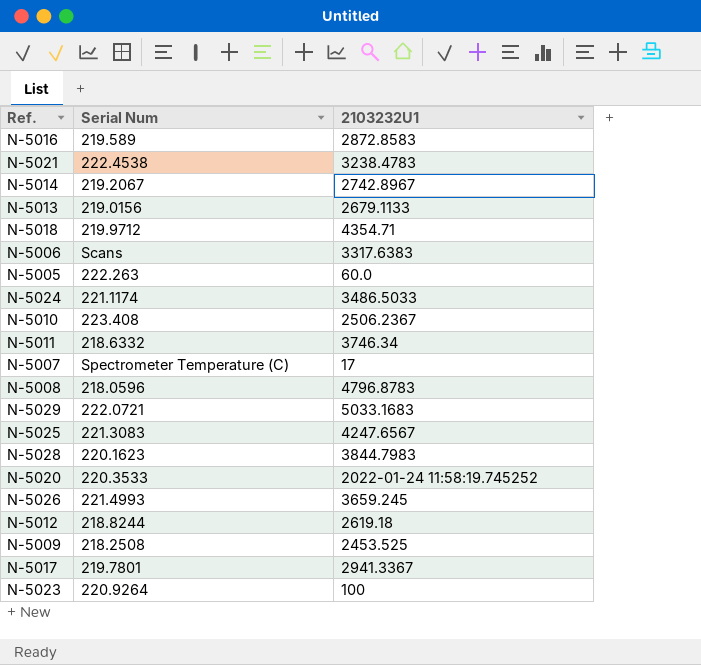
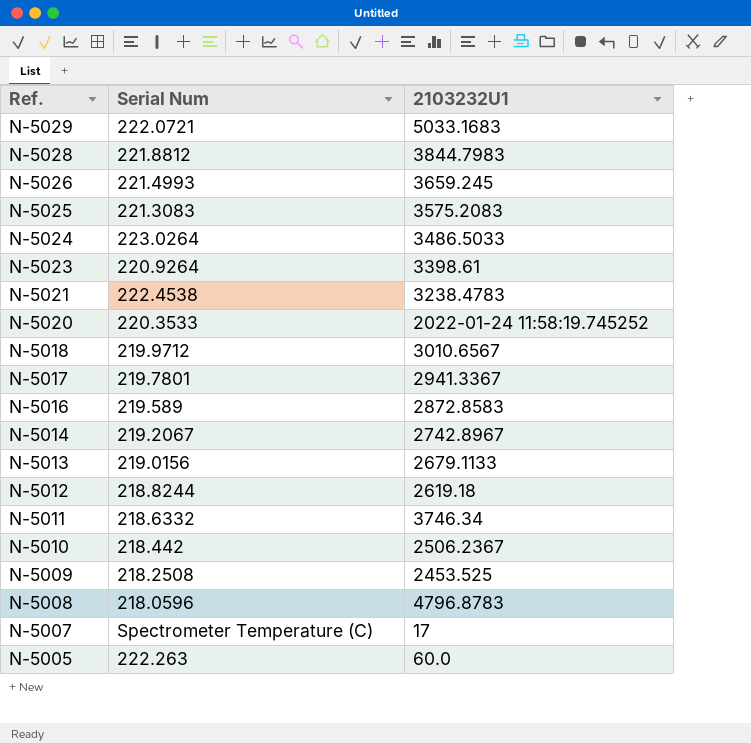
row order: none -> Ref. descending
row N-5006: Scans | 3317.6383 -> none
N-5028 | Serial Num: 220.1623 -> 221.8812
N-5025 | 2103232U1: 4247.6567 -> 3575.2083
N-5024 | Serial Num: 221.1174 -> 223.0264
N-5023 | 2103232U1: 100 -> 3398.61
N-5018 | 2103232U1: 4354.71 -> 3010.6567
N-5010 | Serial Num: 223.408 -> 218.442

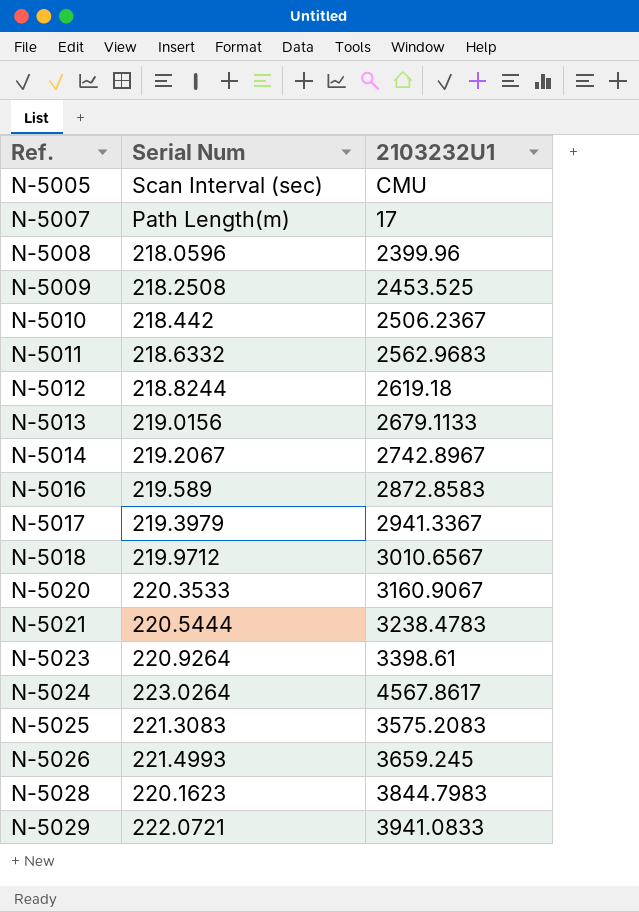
row order: Ref. descending -> Ref. ascending
N-5005 | Serial Num: 222.263 -> Scan Interval (sec)
N-5005 | 2103232U1: 60.0 -> CMU
N-5007 | Serial Num: Spectrometer Temperature (C) -> Path Length(m)
N-5008 | 2103232U1: 4796.8783 -> 2399.96
N-5011 | 2103232U1: 3746.34 -> 2562.9683
N-5017 | Serial Num: 219.7801 -> 219.3979
N-5020 | 2103232U1: 2022-01-24 11:58:19.745252 -> 3160.9067
N-5021 | Serial Num: 222.4538 -> 220.5444
N-5024 | 2103232U1: 3486.5033 -> 4567.8617
N-5028 | Serial Num: 221.8812 -> 220.1623
N-5029 | 2103232U1: 5033.1683 -> 3941.0833

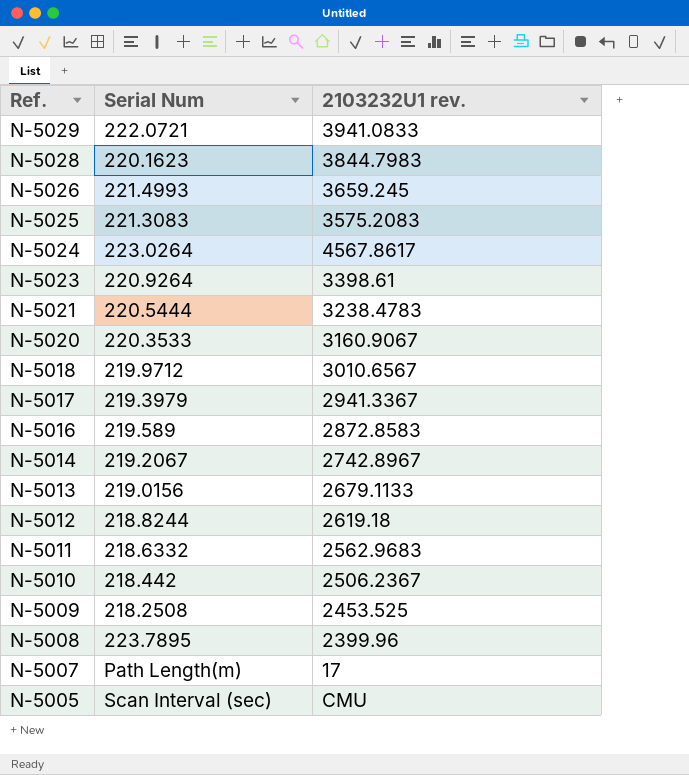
row order: Ref. ascending -> Ref. descending
column name: 2103232U1 -> 2103232U1 rev.
N-5008 | Serial Num: 218.0596 -> 223.7895

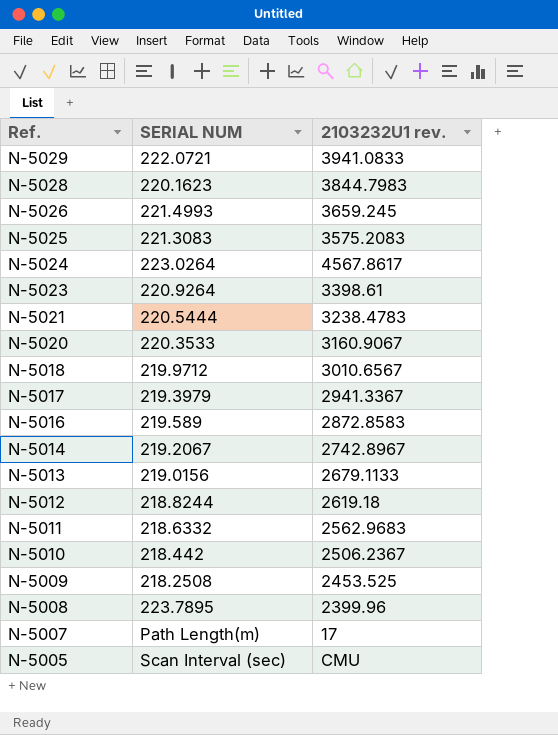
column name: Serial Num -> SERIAL NUM

